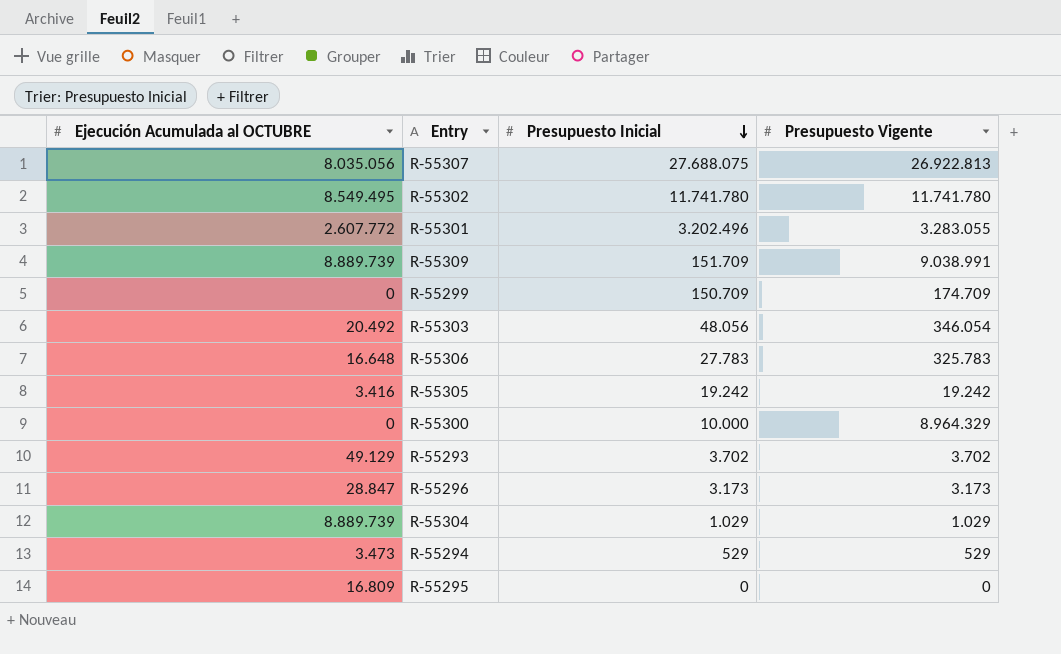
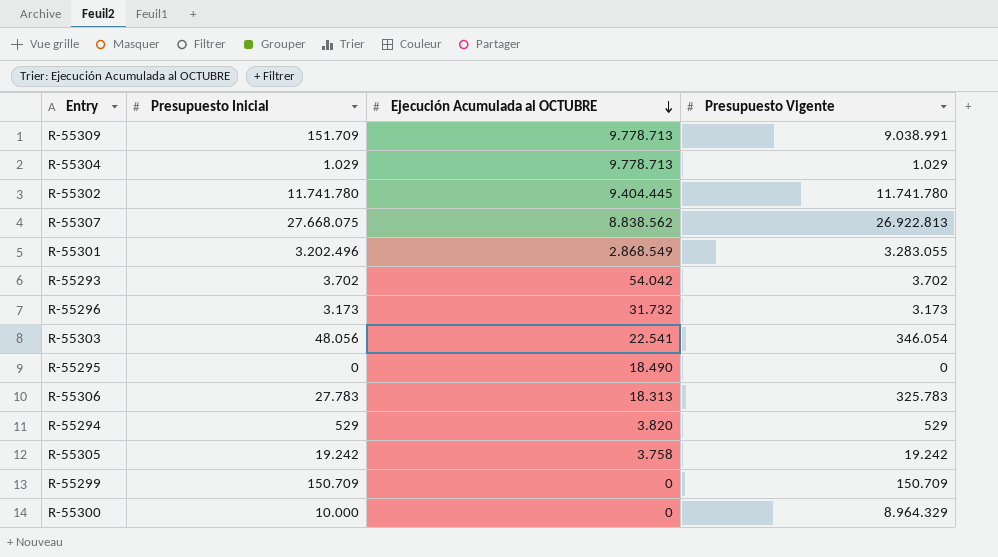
row order: Presupuesto Inicial descending -> Ejecución Acumulada al OCTUBRE descending
column Ejecución Acumulada al OCTUBRE | position: 1 -> 3
R-55309 | Ejecución Acumulada al OCTUBRE: 8.889.739 -> 9.778.713
R-55304 | Ejecución Acumulada al OCTUBRE: 8.889.739 -> 9.778.713
R-55302 | Ejecución Acumulada al OCTUBRE: 8.549.495 -> 9.404.445
R-55307 | Presupuesto Inicial: 27.688.075 -> 27.668.075
R-55307 | Ejecución Acumulada al OCTUBRE: 8.035.056 -> 8.838.562
R-55301 | Ejecución Acumulada al OCTUBRE: 2.607.772 -> 2.868.549
R-55293 | Ejecución Acumulada al OCTUBRE: 49.129 -> 54.042
R-55296 | Ejecución Acumulada al OCTUBRE: 28.847 -> 31.732
R-55303 | Ejecución Acumulada al OCTUBRE: 20.492 -> 22.541
R-55295 | Ejecución Acumulada al OCTUBRE: 16.809 -> 18.490
R-55306 | Ejecución Acumulada al OCTUBRE: 16.648 -> 18.313
R-55294 | Ejecución Acumulada al OCTUBRE: 3.473 -> 3.820
R-55305 | Ejecución Acumulada al OCTUBRE: 3.416 -> 3.758
R-55299 | Presupuesto Vigente: 174.709 -> 150.709

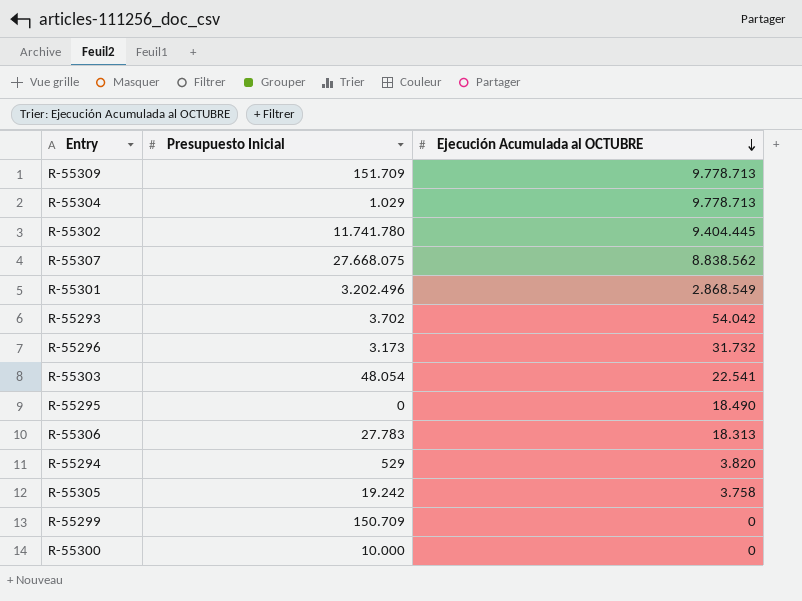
column Presupuesto Vigente | position: 4 -> none
R-55303 | Presupuesto Inicial: 48.056 -> 48.054

